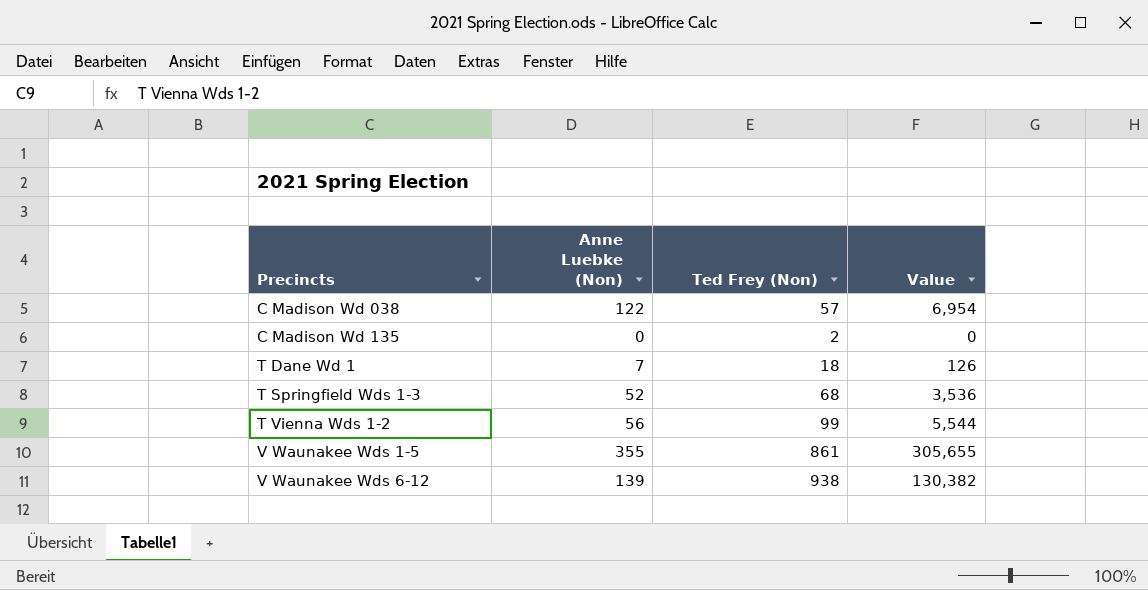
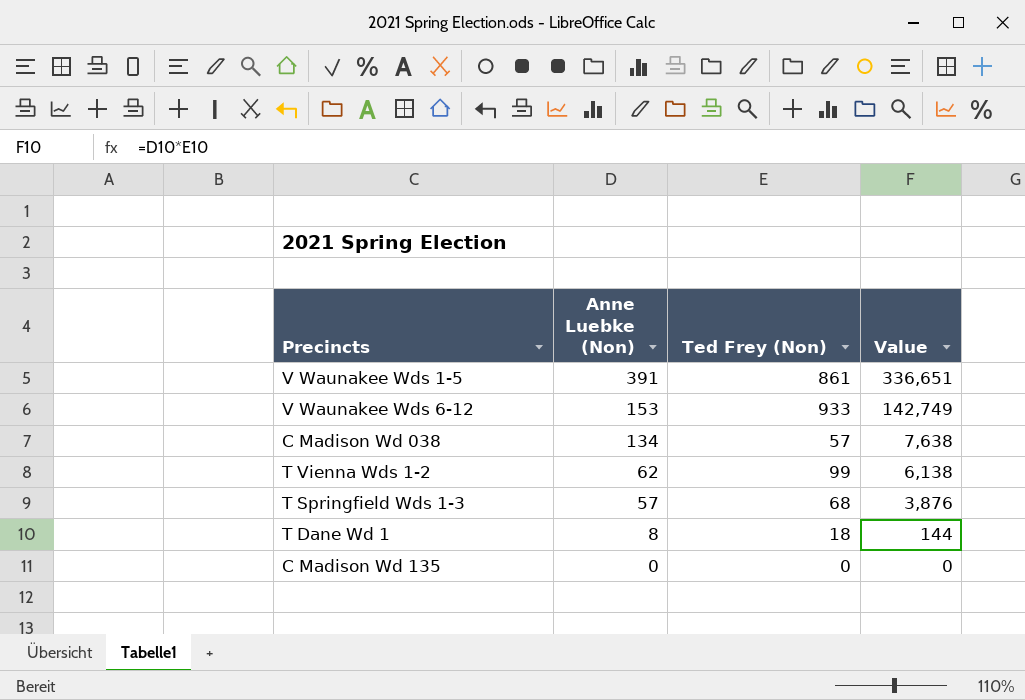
row order: Precincts ascending -> Anne Luebke (Non) descending
V Waunakee Wds 1-5 | Anne Luebke (Non): 355 -> 391
V Waunakee Wds 1-5 | Value: 305,655 -> 336,651
V Waunakee Wds 6-12 | Anne Luebke (Non): 139 -> 153
V Waunakee Wds 6-12 | Ted Frey (Non): 938 -> 933
V Waunakee Wds 6-12 | Value: 130,382 -> 142,749
C Madison Wd 038 | Anne Luebke (Non): 122 -> 134
C Madison Wd 038 | Value: 6,954 -> 7,638
T Vienna Wds 1-2 | Anne Luebke (Non): 56 -> 62
T Vienna Wds 1-2 | Value: 5,544 -> 6,138
T Springfield Wds 1-3 | Anne Luebke (Non): 52 -> 57
T Springfield Wds 1-3 | Value: 3,536 -> 3,876
T Dane Wd 1 | Anne Luebke (Non): 7 -> 8
T Dane Wd 1 | Value: 126 -> 144
C Madison Wd 135 | Ted Frey (Non): 2 -> 0

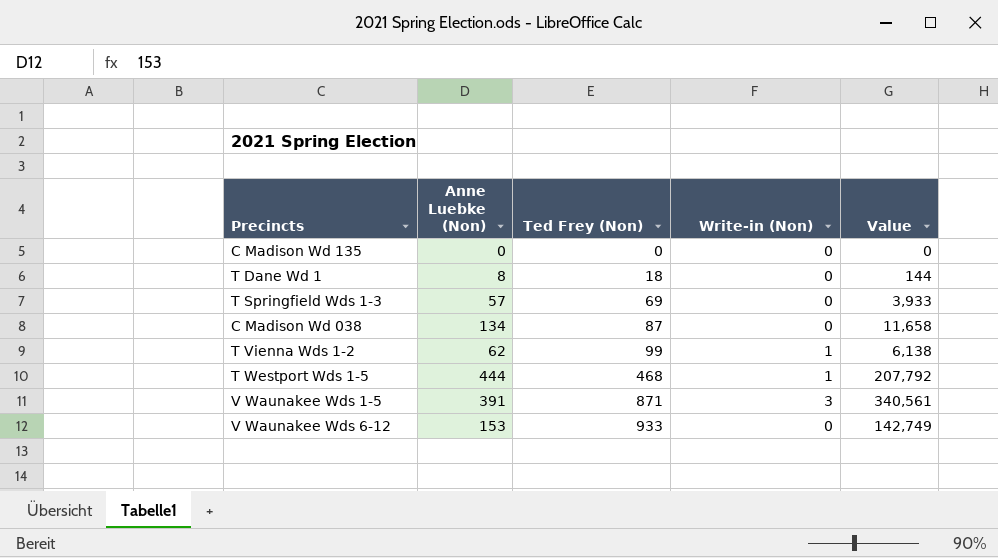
row order: Anne Luebke (Non) descending -> Ted Frey (Non) ascending
column Write-in (Non) | position: none -> 4
T Springfield Wds 1-3 | Ted Frey (Non): 68 -> 69
T Springfield Wds 1-3 | Value: 3,876 -> 3,933
C Madison Wd 038 | Ted Frey (Non): 57 -> 87
C Madison Wd 038 | Value: 7,638 -> 11,658
row T Westport Wds 1-5: none -> 444 | 468 | 1 | 207,792
V Waunakee Wds 1-5 | Ted Frey (Non): 861 -> 871
V Waunakee Wds 1-5 | Value: 336,651 -> 340,561

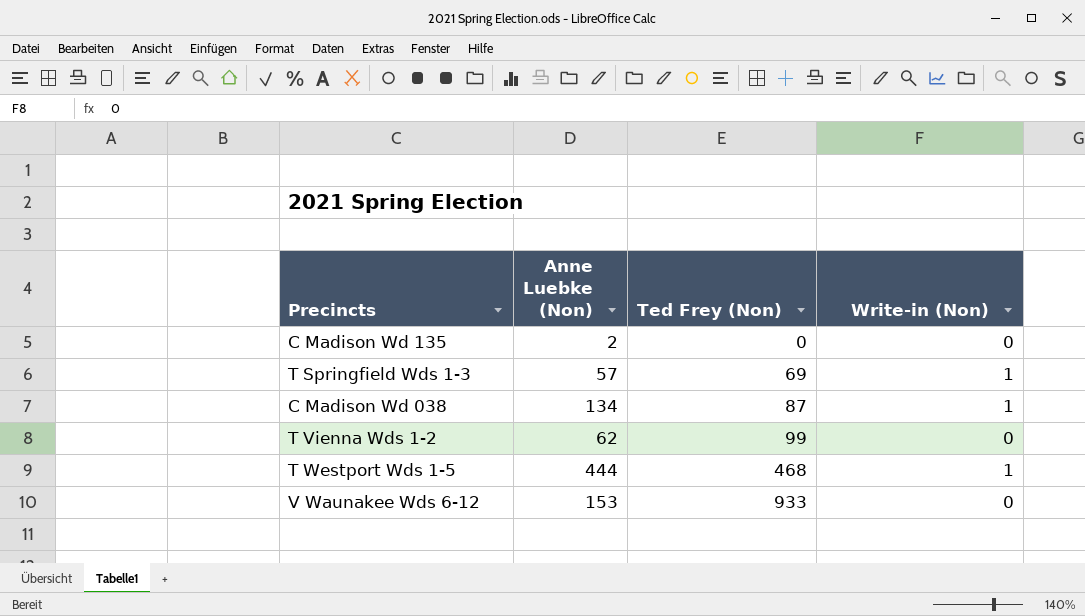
column Value | formula: [Anne Luebke (Non)] * [Ted Frey (Non)] -> none
row T Dane Wd 1: 8 | 18 | 0 | 144 -> none
row V Waunakee Wds 1-5: 391 | 871 | 3 | 340,561 -> none
C Madison Wd 135 | Anne Luebke (Non): 0 -> 2
T Springfield Wds 1-3 | Write-in (Non): 0 -> 1
C Madison Wd 038 | Write-in (Non): 0 -> 1
T Vienna Wds 1-2 | Write-in (Non): 1 -> 0

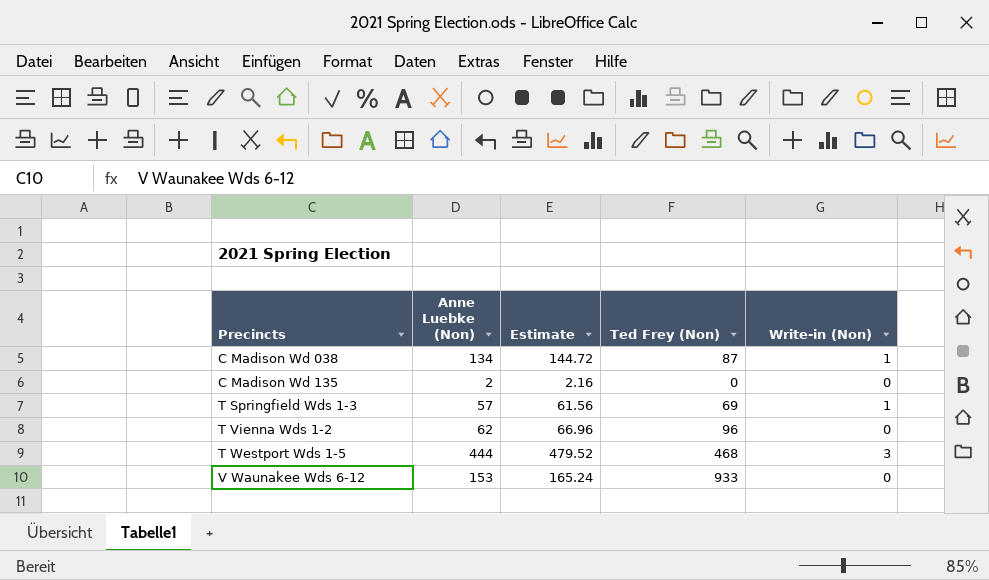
row order: Ted Frey (Non) ascending -> Precincts ascending
column Estimate | formula: none -> [Anne Luebke (Non)] * 1.08
T Vienna Wds 1-2 | Ted Frey (Non): 99 -> 96
T Westport Wds 1-5 | Write-in (Non): 1 -> 3

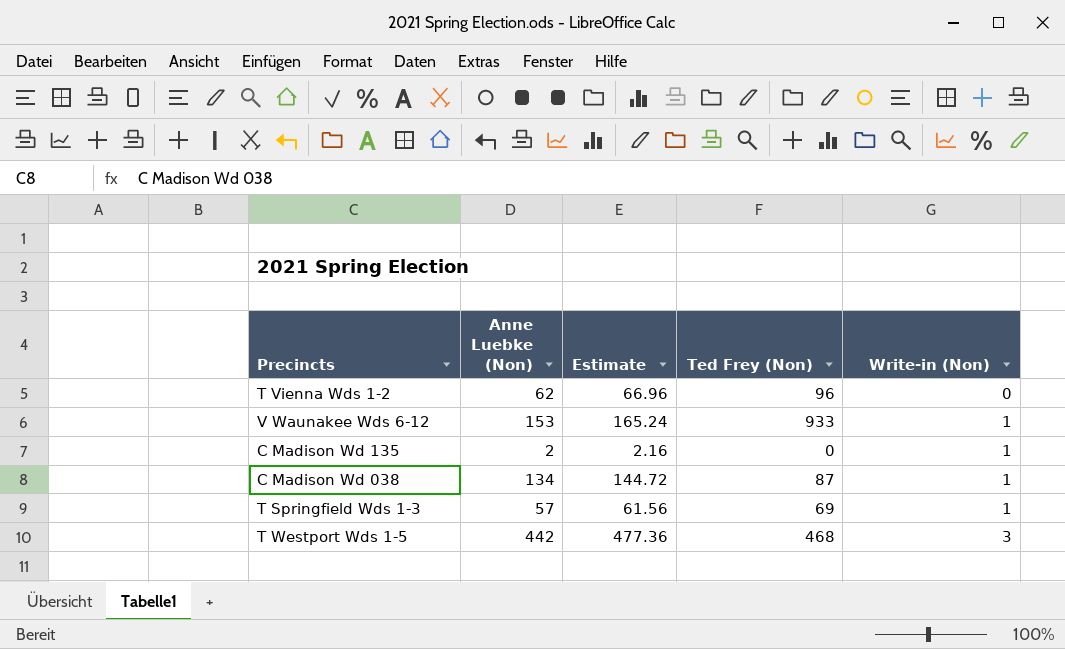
row order: Precincts ascending -> Write-in (Non) ascending
V Waunakee Wds 6-12 | Write-in (Non): 0 -> 1
C Madison Wd 135 | Write-in (Non): 0 -> 1
T Westport Wds 1-5 | Anne Luebke (Non): 444 -> 442
T Westport Wds 1-5 | Estimate: 479.52 -> 477.36

